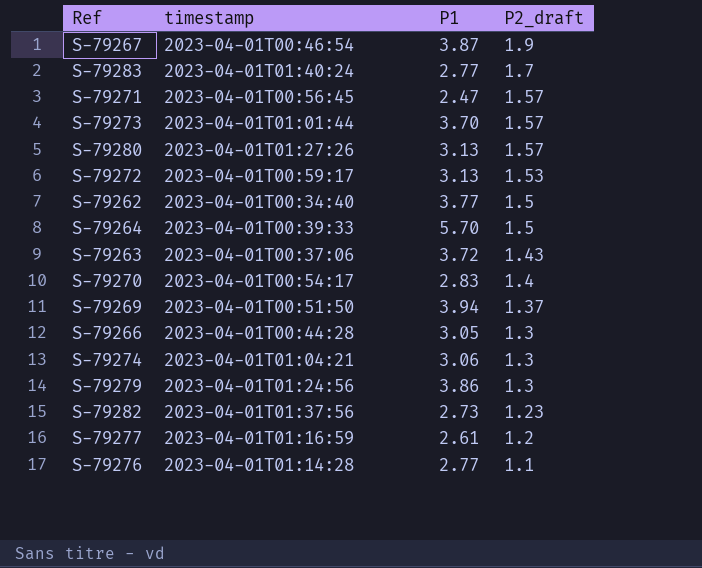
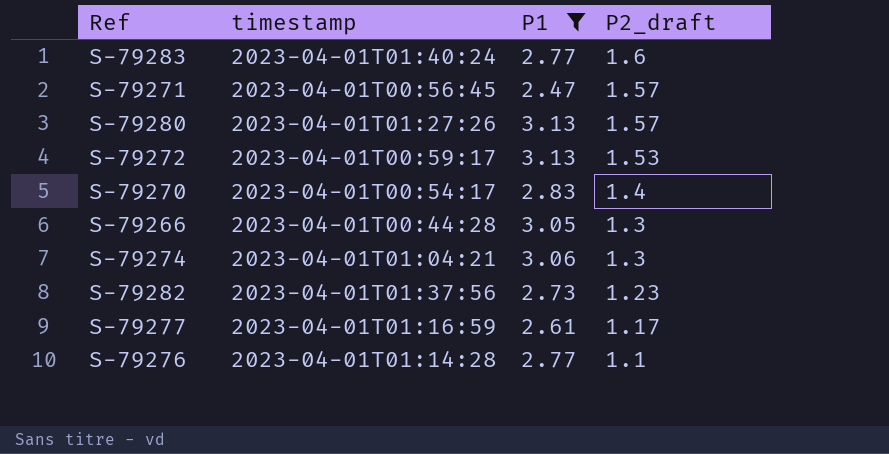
filter: none -> P1 <= 3.13
S-79283 | P2_draft: 1.7 -> 1.6
S-79277 | P2_draft: 1.2 -> 1.17

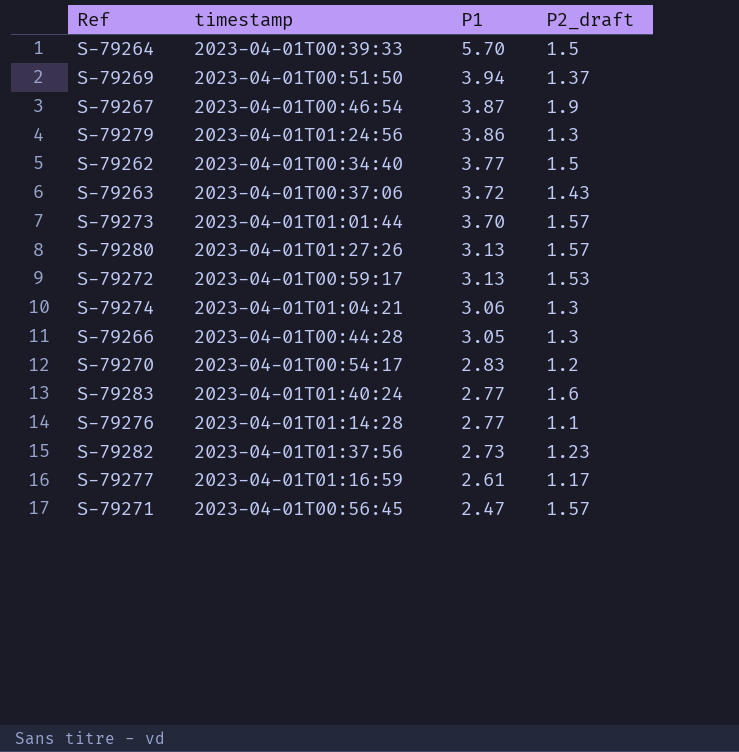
filter: P1 <= 3.13 -> none
row order: P2_draft descending -> P1 descending
S-79270 | P2_draft: 1.4 -> 1.2

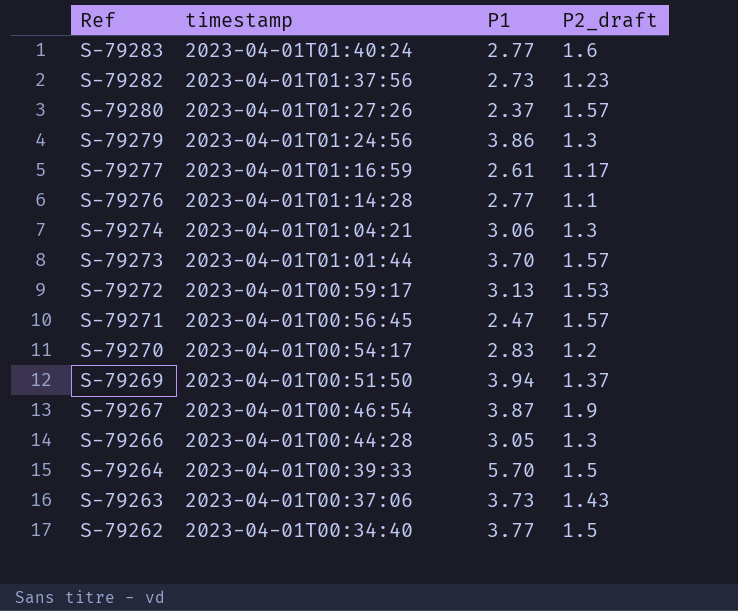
row order: P1 descending -> Ref descending
S-79280 | P1: 3.13 -> 2.37
S-79263 | P1: 3.72 -> 3.73

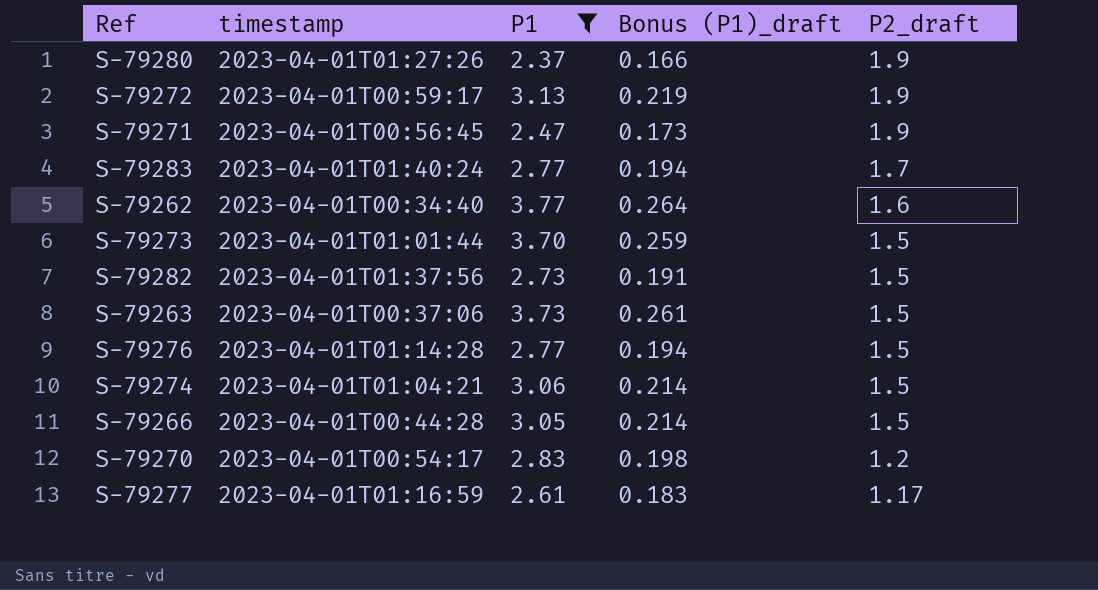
filter: none -> P1 <= 3.77
row order: Ref descending -> P2_draft descending
column Bonus (P1)_draft | formula: none -> [P1] * 0.07
S-79280 | P2_draft: 1.57 -> 1.9
S-79272 | P2_draft: 1.53 -> 1.9
S-79271 | P2_draft: 1.57 -> 1.9
S-79283 | P2_draft: 1.6 -> 1.7
S-79262 | P2_draft: 1.5 -> 1.6
S-79273 | P2_draft: 1.57 -> 1.5
S-79282 | P2_draft: 1.23 -> 1.5
S-79263 | P2_draft: 1.43 -> 1.5
S-79276 | P2_draft: 1.1 -> 1.5
S-79274 | P2_draft: 1.3 -> 1.5
S-79266 | P2_draft: 1.3 -> 1.5

